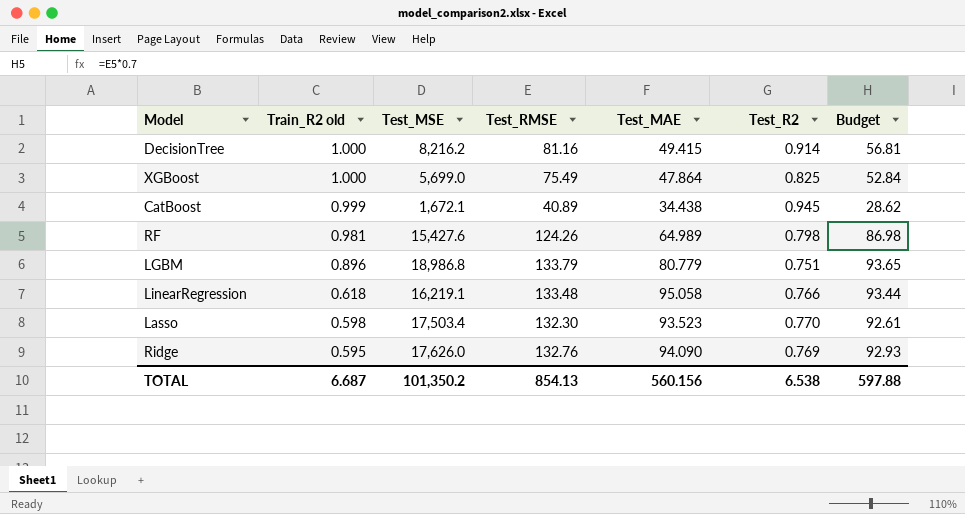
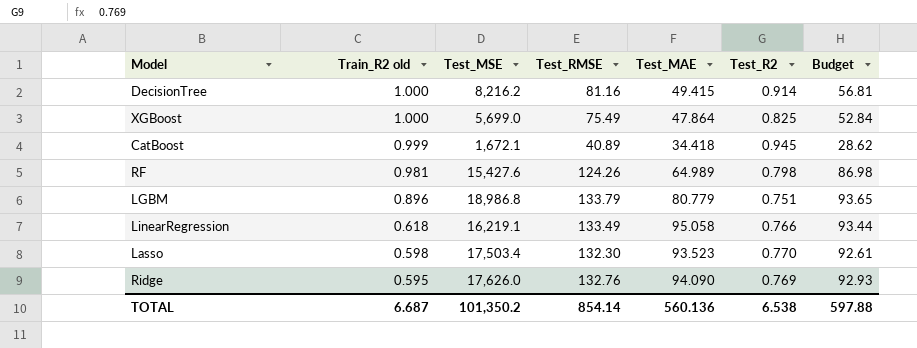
CatBoost | Test_MAE: 34.438 -> 34.418
LinearRegression | Test_RMSE: 133.48 -> 133.49
TOTAL | Test_RMSE: 854.13 -> 854.14
TOTAL | Test_MAE: 560.156 -> 560.136

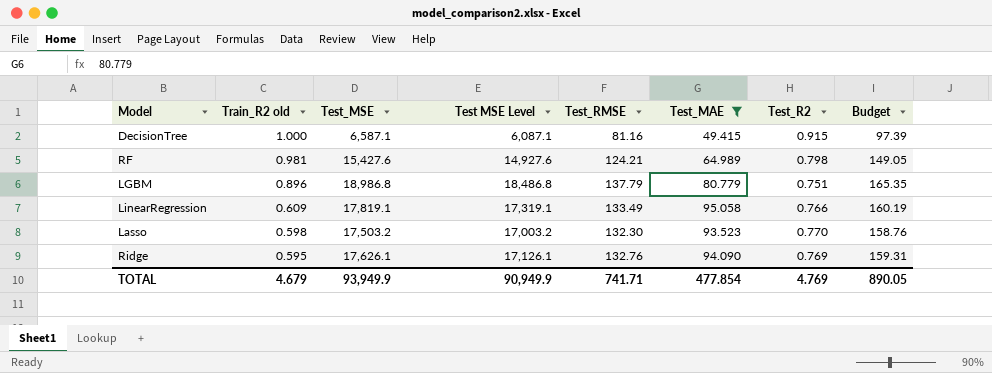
filter: none -> Test_MAE >= 49.415
column Test MSE Level | formula: none -> [Test_MSE] - 500
column Budget | formula: [Test_RMSE] * 0.7 -> [Test_RMSE] * 1.2
DecisionTree | Test_MSE: 8,216.2 -> 6,587.1
DecisionTree | Test_R2: 0.914 -> 0.915
RF | Test_RMSE: 124.26 -> 124.21
LGBM | Test_RMSE: 133.79 -> 137.79
LinearRegression | Train_R2 old: 0.618 -> 0.609
LinearRegression | Test_MSE: 16,219.1 -> 17,819.1
Lasso | Test_MSE: 17,503.4 -> 17,503.2
Ridge | Test_MSE: 17,626.0 -> 17,626.1
TOTAL | Train_R2 old: 6.687 -> 4.679
TOTAL | Test_MSE: 101,350.2 -> 93,949.9
TOTAL | Test_RMSE: 854.14 -> 741.71
TOTAL | Test_MAE: 560.136 -> 477.854
TOTAL | Test_R2: 6.538 -> 4.769
TOTAL | Budget: 597.88 -> 890.05

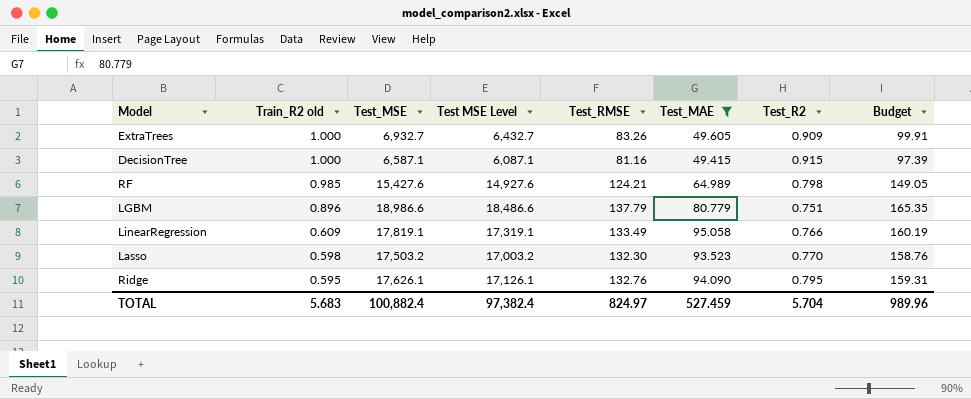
row ExtraTrees: none -> 1.000 | 6,932.7 | 6,432.7 | 83.26 | 49.605 | 0.909 | 99.91
RF | Train_R2 old: 0.981 -> 0.985
LGBM | Test_MSE: 18,986.8 -> 18,986.6
LGBM | Test MSE Level: 18,486.8 -> 18,486.6
Ridge | Test_R2: 0.769 -> 0.795
TOTAL | Train_R2 old: 4.679 -> 5.683
TOTAL | Test_MSE: 93,949.9 -> 100,882.4
TOTAL | Test MSE Level: 90,949.9 -> 97,382.4
TOTAL | Test_RMSE: 741.71 -> 824.97
TOTAL | Test_MAE: 477.854 -> 527.459
TOTAL | Test_R2: 4.769 -> 5.704
TOTAL | Budget: 890.05 -> 989.96

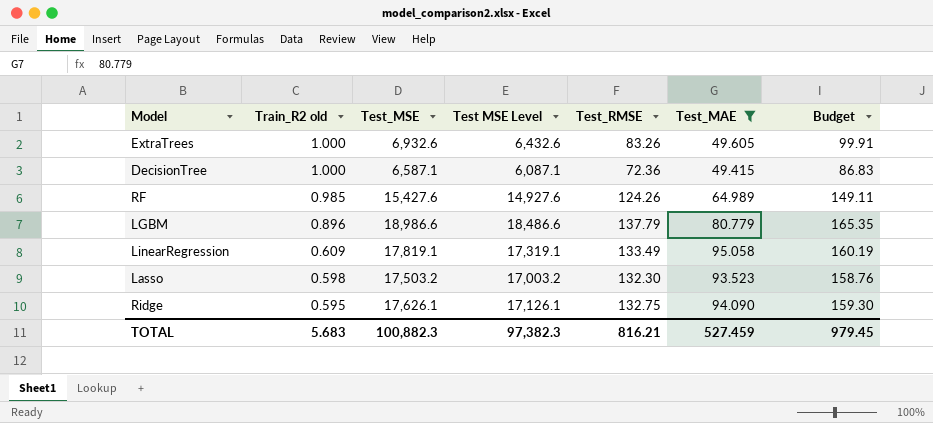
column Test_R2 | position: 7 -> none
ExtraTrees | Test_MSE: 6,932.7 -> 6,932.6
ExtraTrees | Test MSE Level: 6,432.7 -> 6,432.6
DecisionTree | Test_RMSE: 81.16 -> 72.36
DecisionTree | Budget: 97.39 -> 86.83
RF | Test_RMSE: 124.21 -> 124.26
RF | Budget: 149.05 -> 149.11
Ridge | Test_RMSE: 132.76 -> 132.75
Ridge | Budget: 159.31 -> 159.30
TOTAL | Test_MSE: 100,882.4 -> 100,882.3
TOTAL | Test MSE Level: 97,382.4 -> 97,382.3
TOTAL | Test_RMSE: 824.97 -> 816.21
TOTAL | Budget: 989.96 -> 979.45

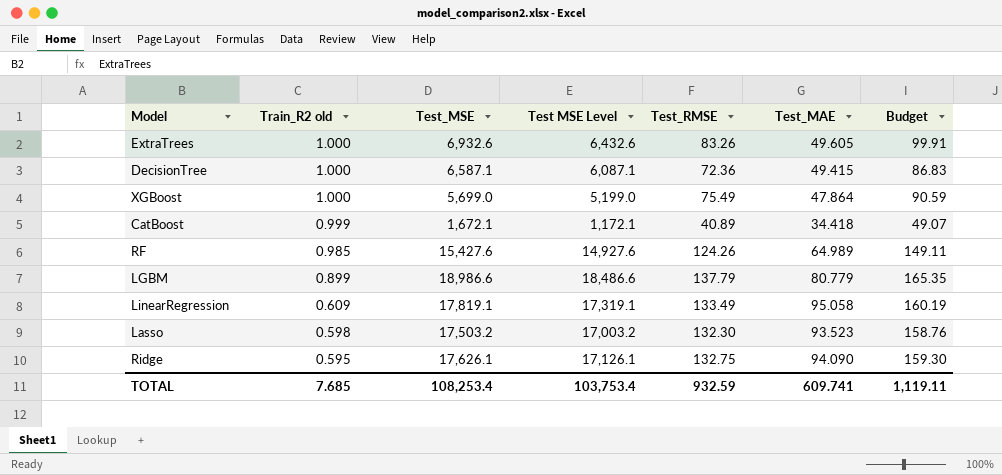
filter: Test_MAE >= 49.415 -> none
LGBM | Train_R2 old: 0.896 -> 0.899
TOTAL | Train_R2 old: 5.683 -> 7.685
TOTAL | Test_MSE: 100,882.3 -> 108,253.4
TOTAL | Test MSE Level: 97,382.3 -> 103,753.4
TOTAL | Test_RMSE: 816.21 -> 932.59
TOTAL | Test_MAE: 527.459 -> 609.741
TOTAL | Budget: 979.45 -> 1,119.11

